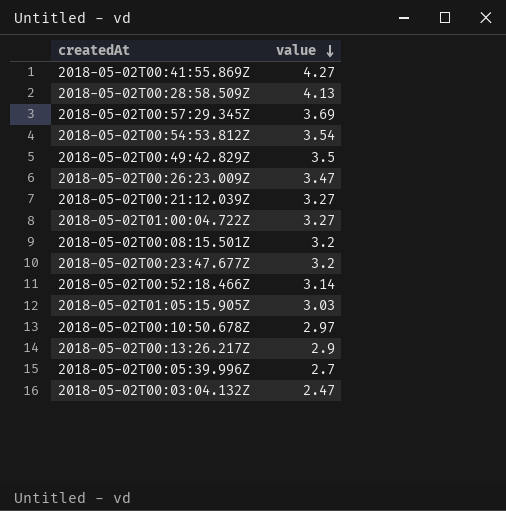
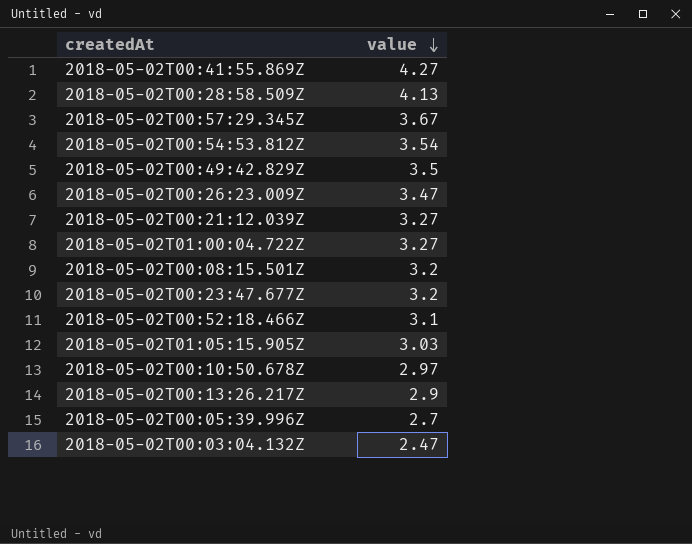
2018-05-02T00:57:29.345Z | value: 3.69 -> 3.67
2018-05-02T00:52:18.466Z | value: 3.14 -> 3.1

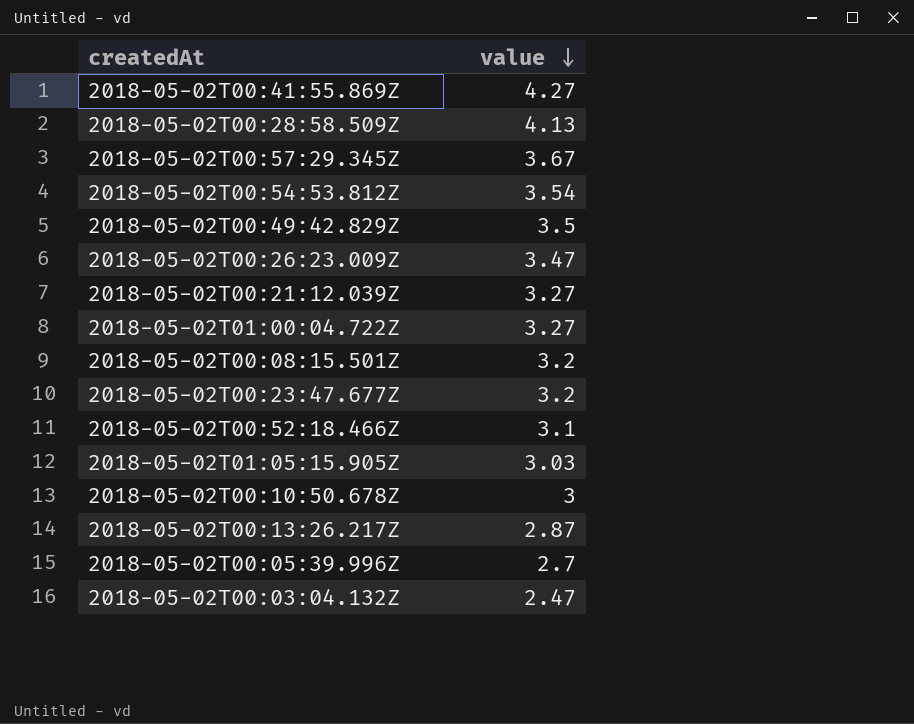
2018-05-02T00:10:50.678Z | value: 2.97 -> 3
2018-05-02T00:13:26.217Z | value: 2.9 -> 2.87

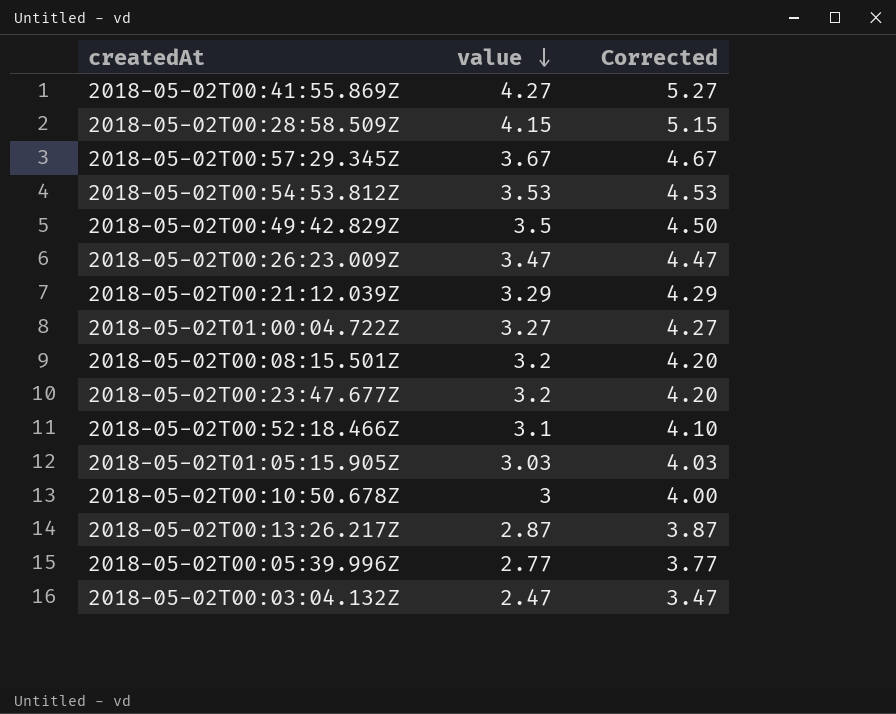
column Corrected | formula: none -> [value] + 1
2018-05-02T00:28:58.509Z | value: 4.13 -> 4.15
2018-05-02T00:54:53.812Z | value: 3.54 -> 3.53
2018-05-02T00:21:12.039Z | value: 3.27 -> 3.29
2018-05-02T00:05:39.996Z | value: 2.7 -> 2.77

